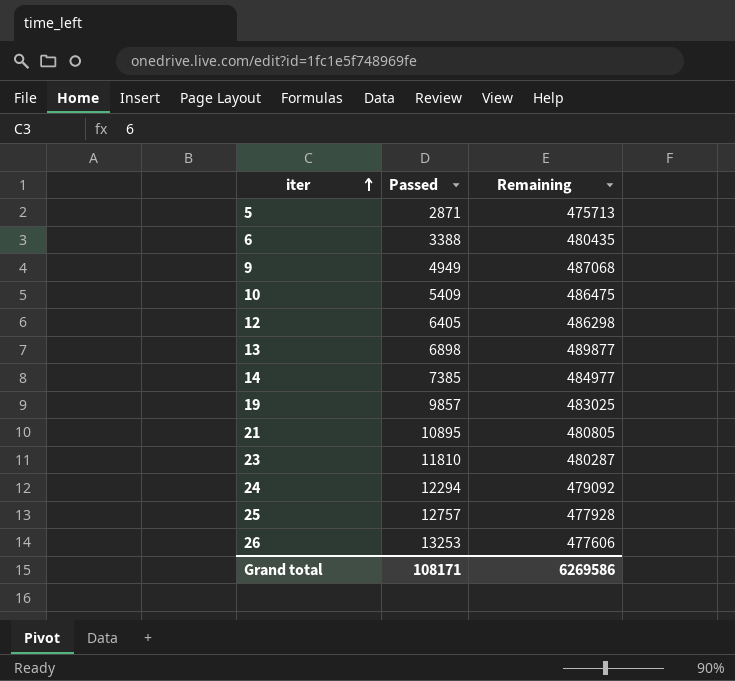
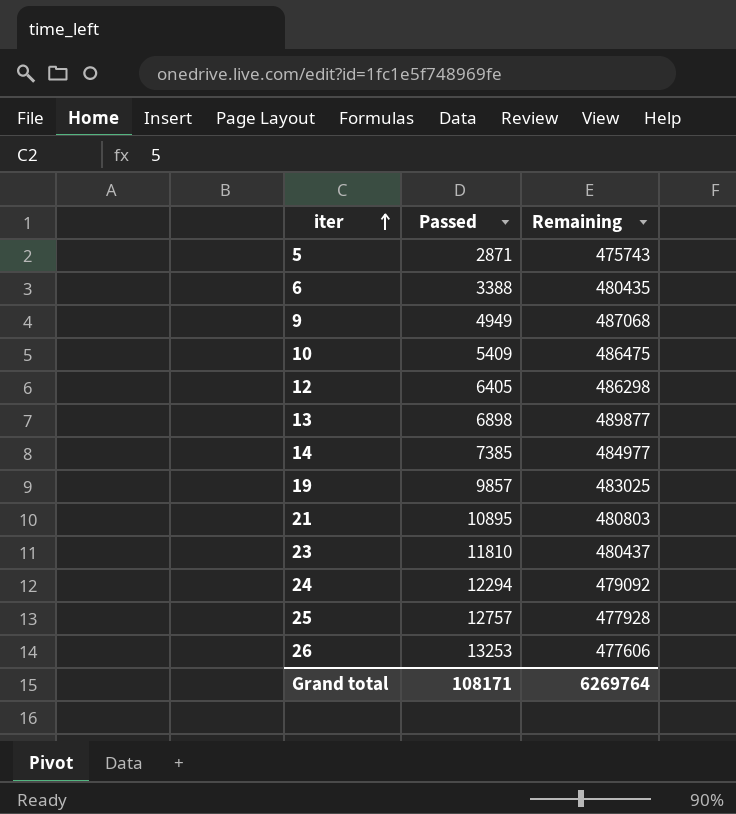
5 | Remaining: 475713 -> 475743
21 | Remaining: 480805 -> 480803
23 | Remaining: 480287 -> 480437
Grand total | Remaining: 6269586 -> 6269764

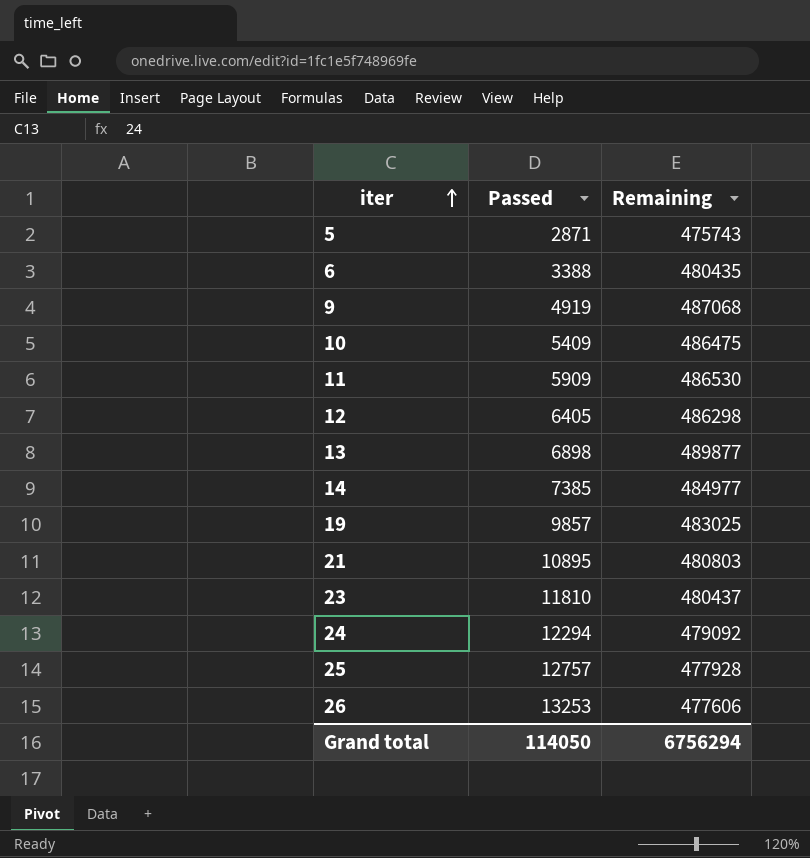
9 | Passed: 4949 -> 4919
row 11: none -> 5909 | 486530
Grand total | Passed: 108171 -> 114050
Grand total | Remaining: 6269764 -> 6756294

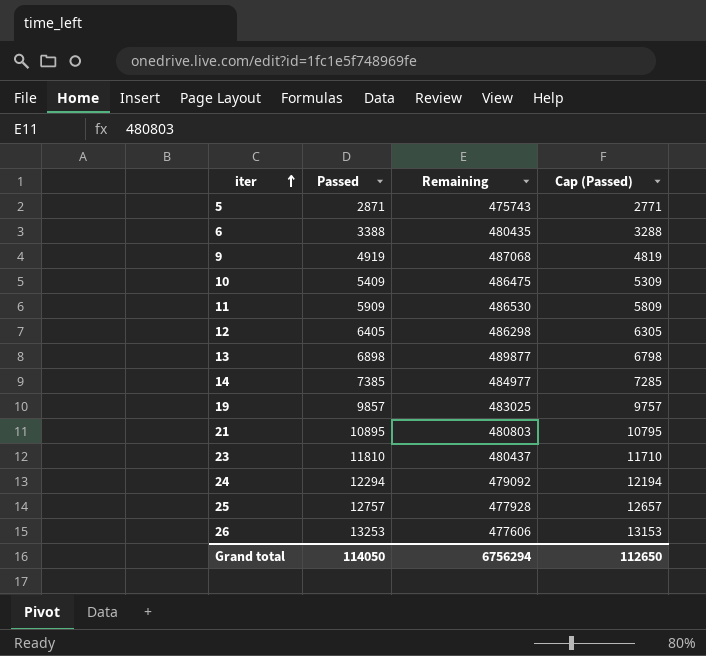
column Cap (Passed) | formula: none -> [Passed] - 100

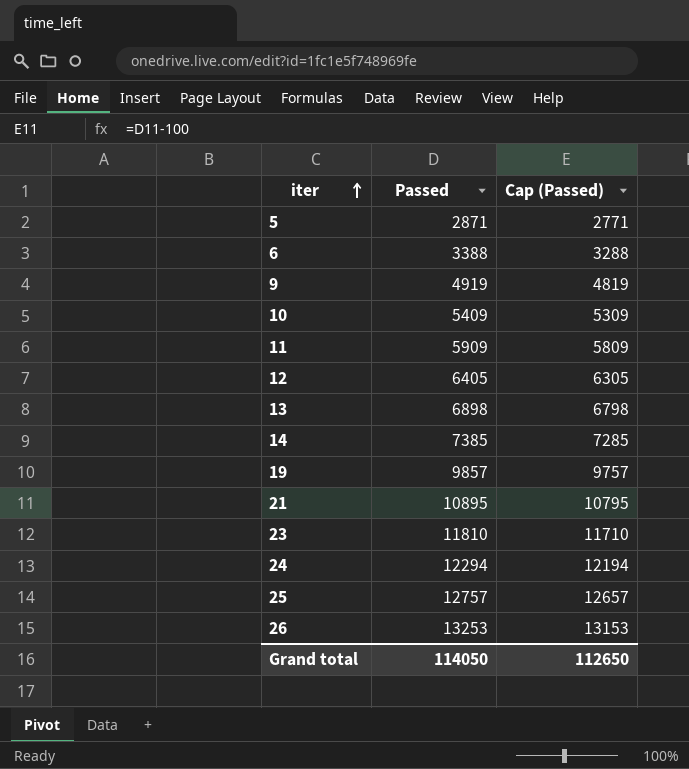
column Remaining | position: 3 -> none

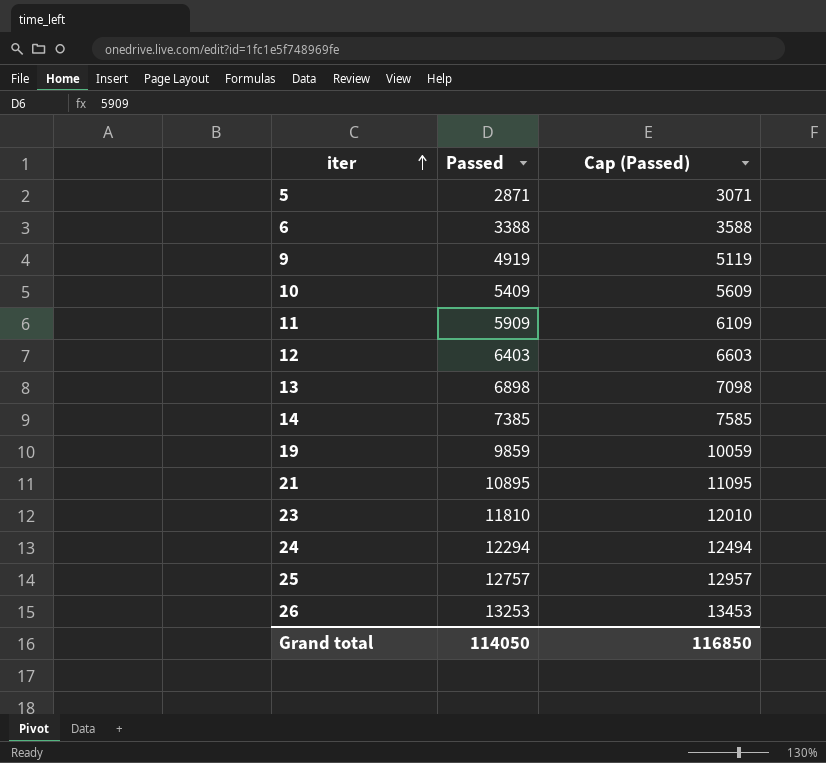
column Cap (Passed) | formula: [Passed] - 100 -> [Passed] + 200
12 | Passed: 6405 -> 6403
19 | Passed: 9857 -> 9859
Grand total | Cap (Passed): 112650 -> 116850

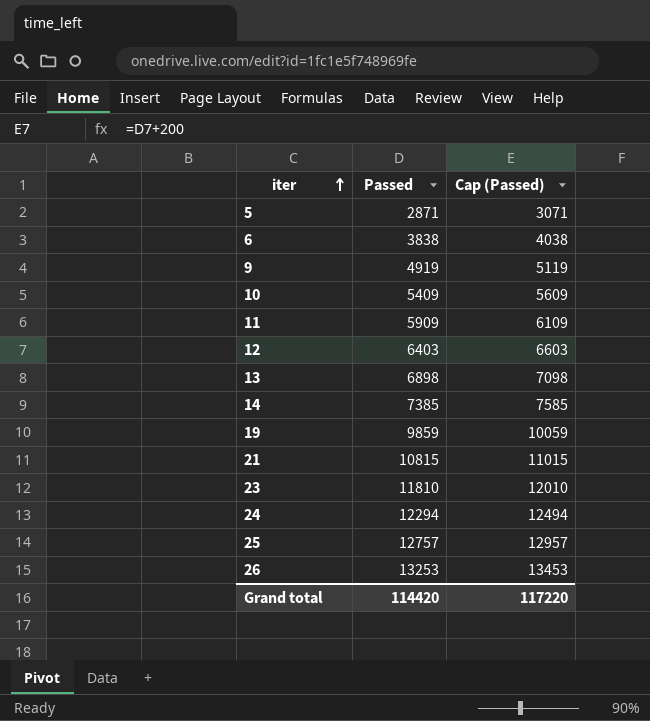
6 | Passed: 3388 -> 3838
6 | Cap (Passed): 3588 -> 4038
21 | Passed: 10895 -> 10815
21 | Cap (Passed): 11095 -> 11015
Grand total | Passed: 114050 -> 114420
Grand total | Cap (Passed): 116850 -> 117220

